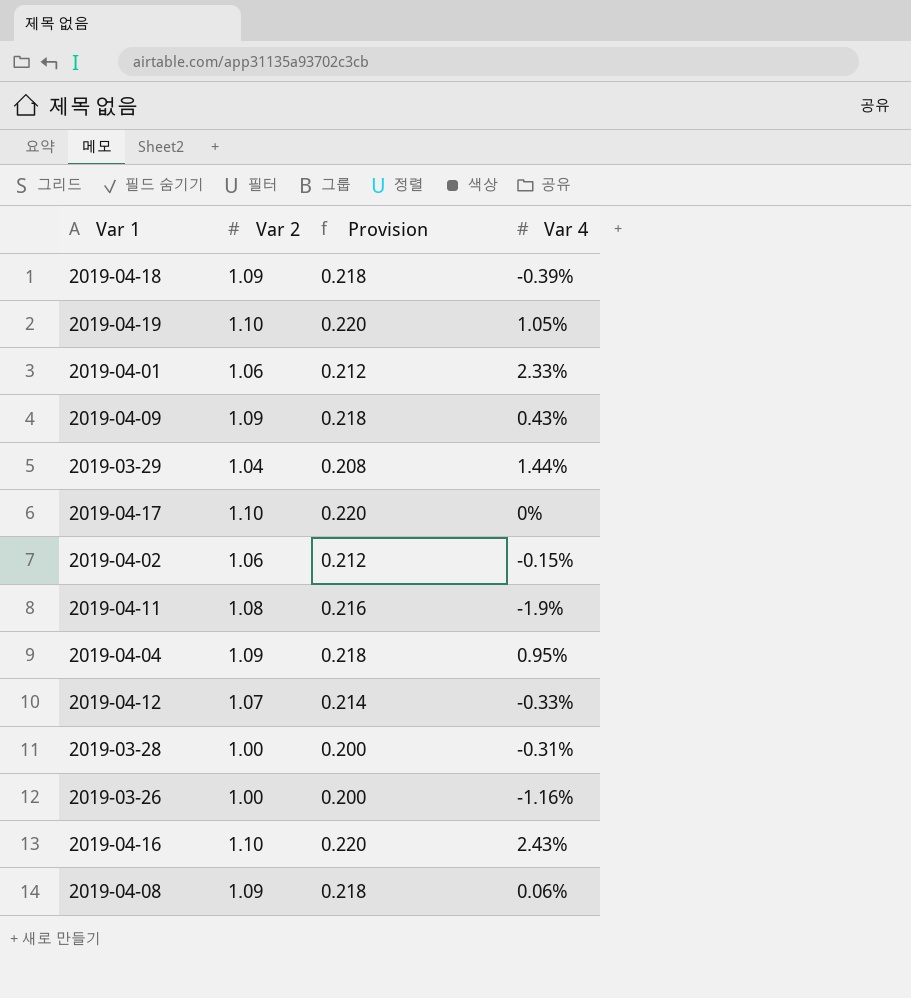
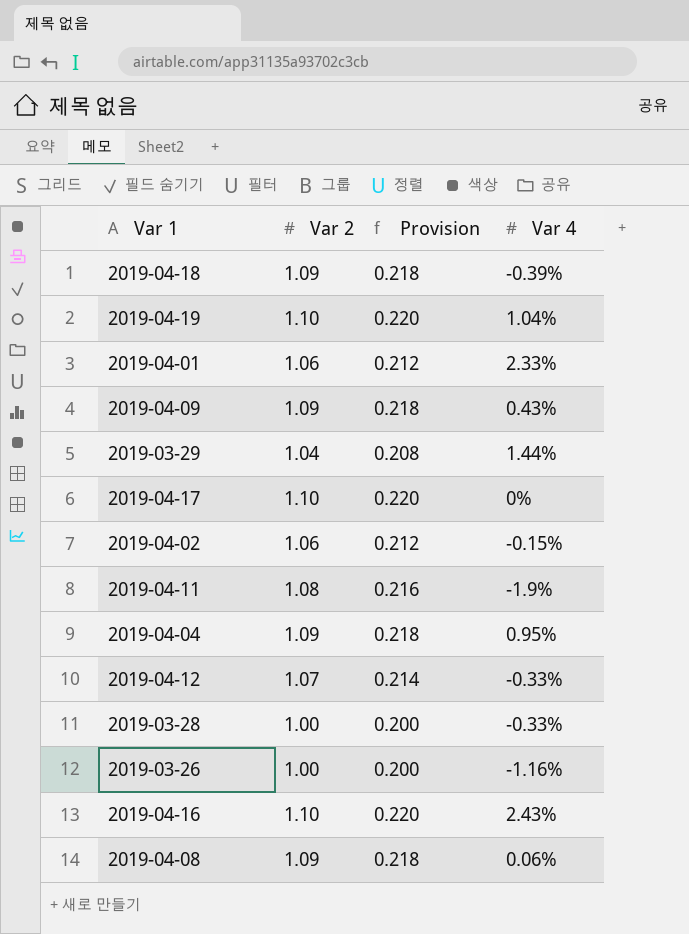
2019-04-19 | Var 4: 1.05% -> 1.04%
2019-03-28 | Var 4: -0.31% -> -0.33%

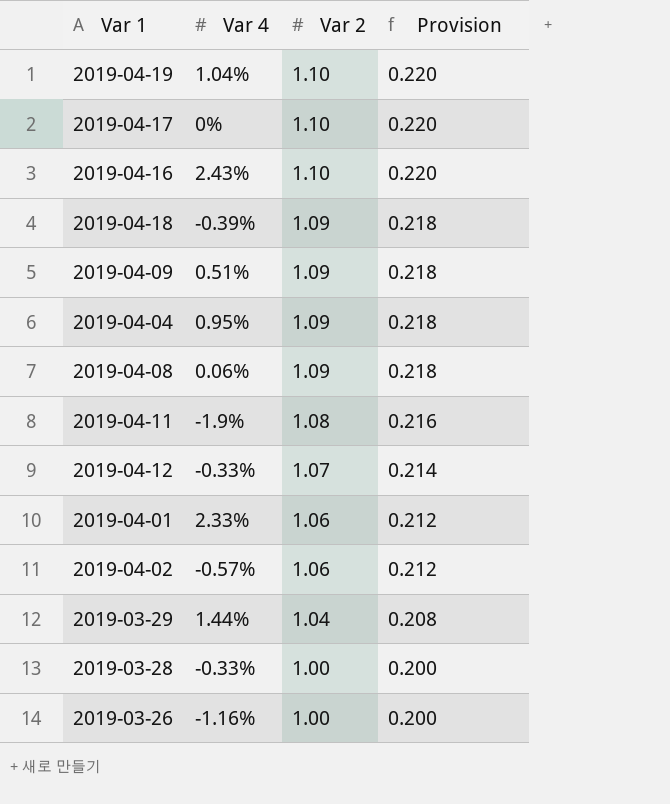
row order: none -> Var 2 descending
column Var 4 | position: 4 -> 2
2019-04-09 | Var 4: 0.43% -> 0.51%
2019-04-02 | Var 4: -0.15% -> -0.57%

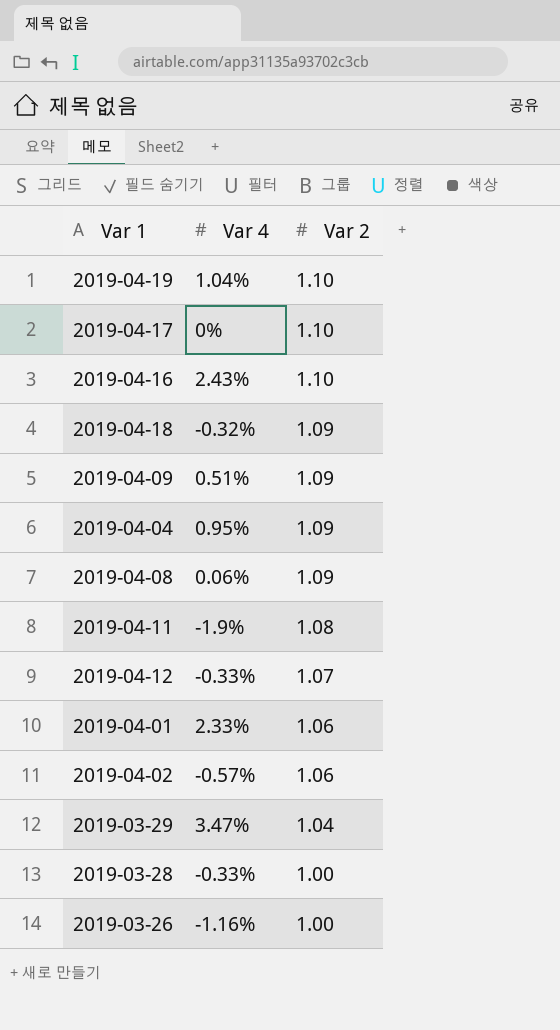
column Provision | formula: [Var 2] * 0.2 -> none
2019-04-18 | Var 4: -0.39% -> -0.32%
2019-03-29 | Var 4: 1.44% -> 3.47%

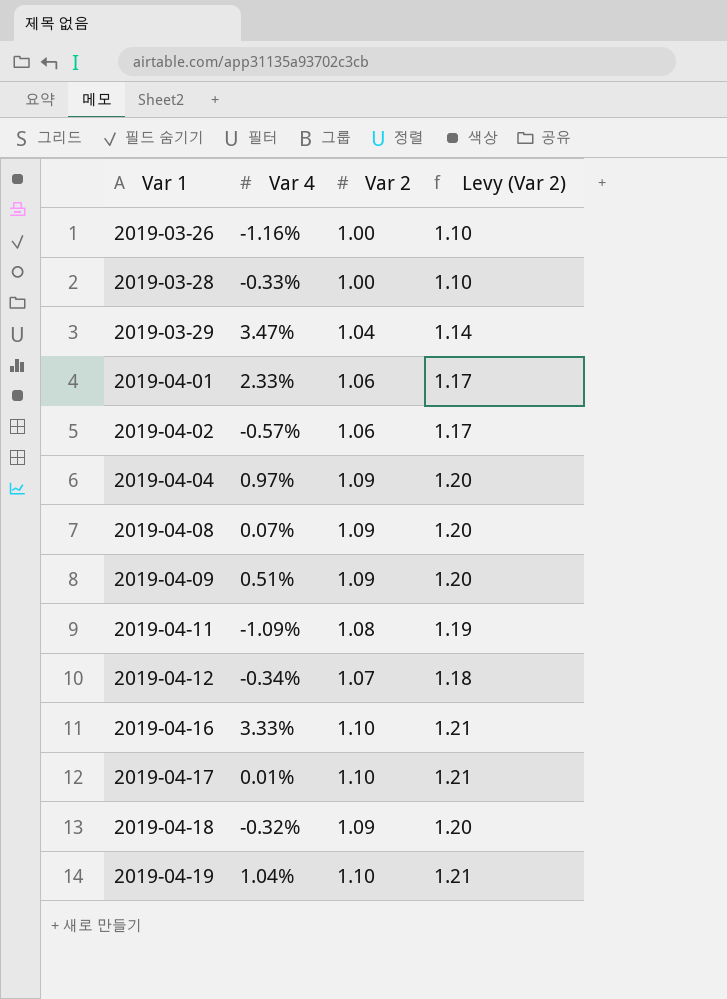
row order: Var 2 descending -> Var 1 ascending
column Levy (Var 2) | formula: none -> [Var 2] * 1.1
2019-04-04 | Var 4: 0.95% -> 0.97%
2019-04-08 | Var 4: 0.06% -> 0.07%
2019-04-11 | Var 4: -1.9% -> -1.09%
2019-04-12 | Var 4: -0.33% -> -0.34%
2019-04-16 | Var 4: 2.43% -> 3.33%
2019-04-17 | Var 4: 0% -> 0.01%

